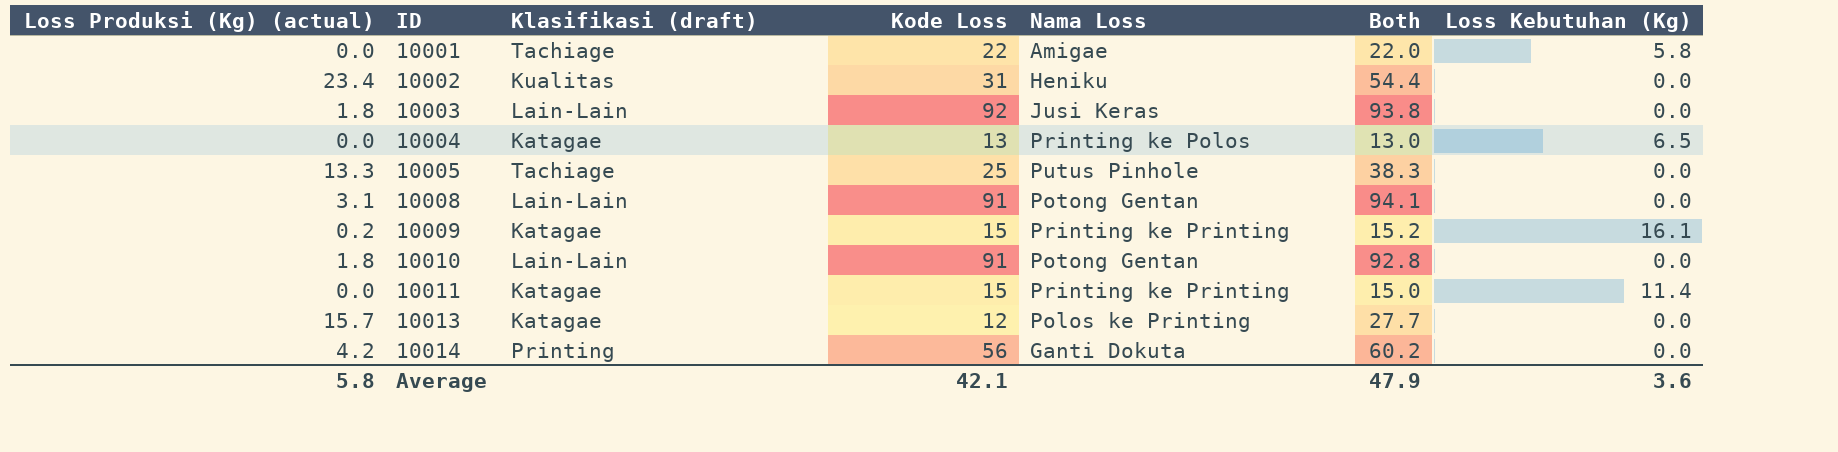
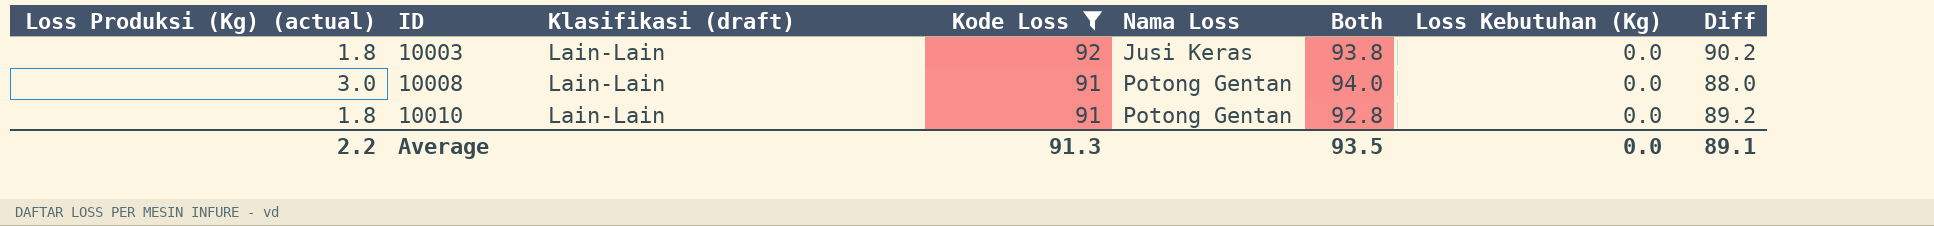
filter: none -> Kode Loss >= 91
column Diff | formula: none -> [Kode Loss] - [Loss Produksi (Kg) (actual)]
10008 | Loss Produksi (Kg) (actual): 3.1 -> 3.0
10008 | Both: 94.1 -> 94.0
Average | Loss Produksi (Kg) (actual): 5.8 -> 2.2
Average | Kode Loss: 42.1 -> 91.3
Average | Both: 47.9 -> 93.5
Average | Loss Kebutuhan (Kg): 3.6 -> 0.0

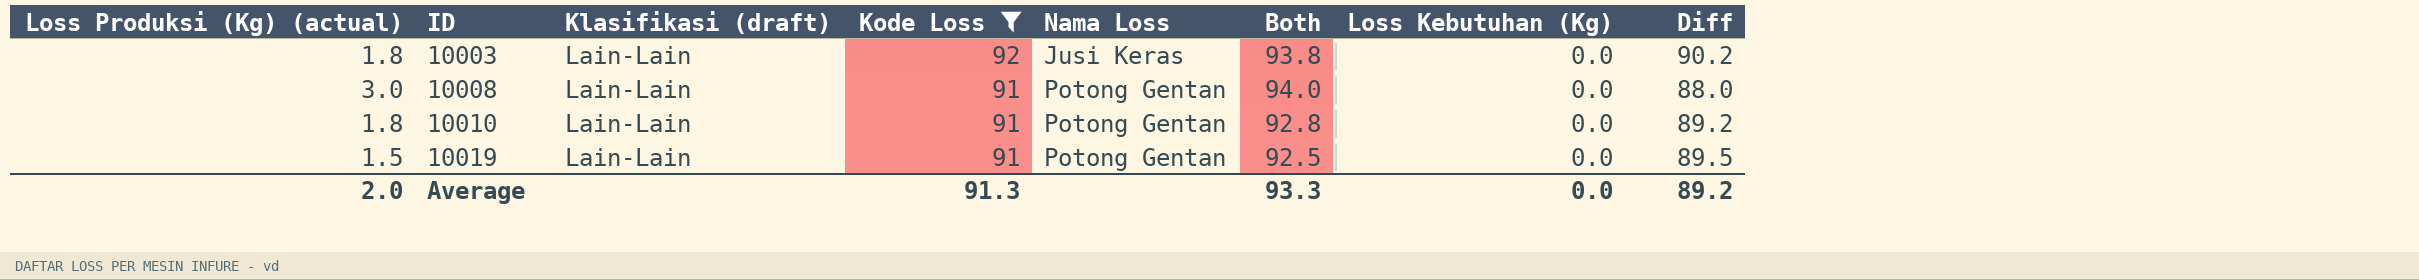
row 10019: none -> 1.5 | Lain-Lain | 91 | Potong Gentan | 92.5 | 0.0 | 89.5
Average | Loss Produksi (Kg) (actual): 2.2 -> 2.0
Average | Both: 93.5 -> 93.3
Average | Diff: 89.1 -> 89.2

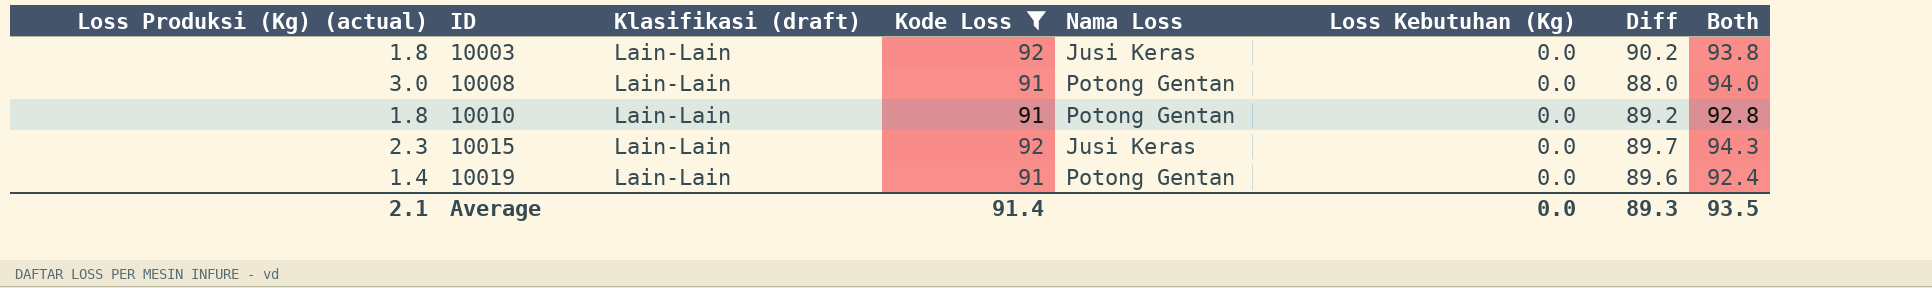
column Both | position: 6 -> 8
row 10015: none -> 2.3 | Lain-Lain | 92 | Jusi Keras | 0.0 | 89.7 | 94.3
10019 | Loss Produksi (Kg) (actual): 1.5 -> 1.4
10019 | Diff: 89.5 -> 89.6
10019 | Both: 92.5 -> 92.4
Average | Loss Produksi (Kg) (actual): 2.0 -> 2.1
Average | Kode Loss: 91.3 -> 91.4
Average | Diff: 89.2 -> 89.3
Average | Both: 93.3 -> 93.5

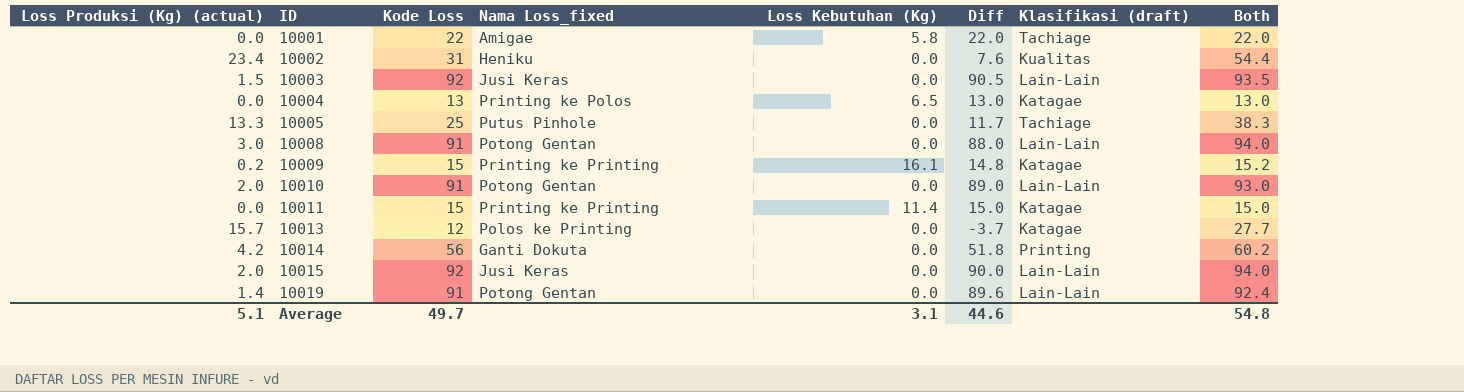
filter: Kode Loss >= 91 -> none
column name: Nama Loss -> Nama Loss_fixed
column Klasifikasi (draft) | position: 3 -> 7
10003 | Loss Produksi (Kg) (actual): 1.8 -> 1.5
10003 | Diff: 90.2 -> 90.5
10003 | Both: 93.8 -> 93.5
10010 | Loss Produksi (Kg) (actual): 1.8 -> 2.0
10010 | Diff: 89.2 -> 89.0
10010 | Both: 92.8 -> 93.0
10015 | Loss Produksi (Kg) (actual): 2.3 -> 2.0
10015 | Diff: 89.7 -> 90.0
10015 | Both: 94.3 -> 94.0
Average | Loss Produksi (Kg) (actual): 2.1 -> 5.1
Average | Kode Loss: 91.4 -> 49.7
Average | Loss Kebutuhan (Kg): 0.0 -> 3.1
Average | Diff: 89.3 -> 44.6
Average | Both: 93.5 -> 54.8

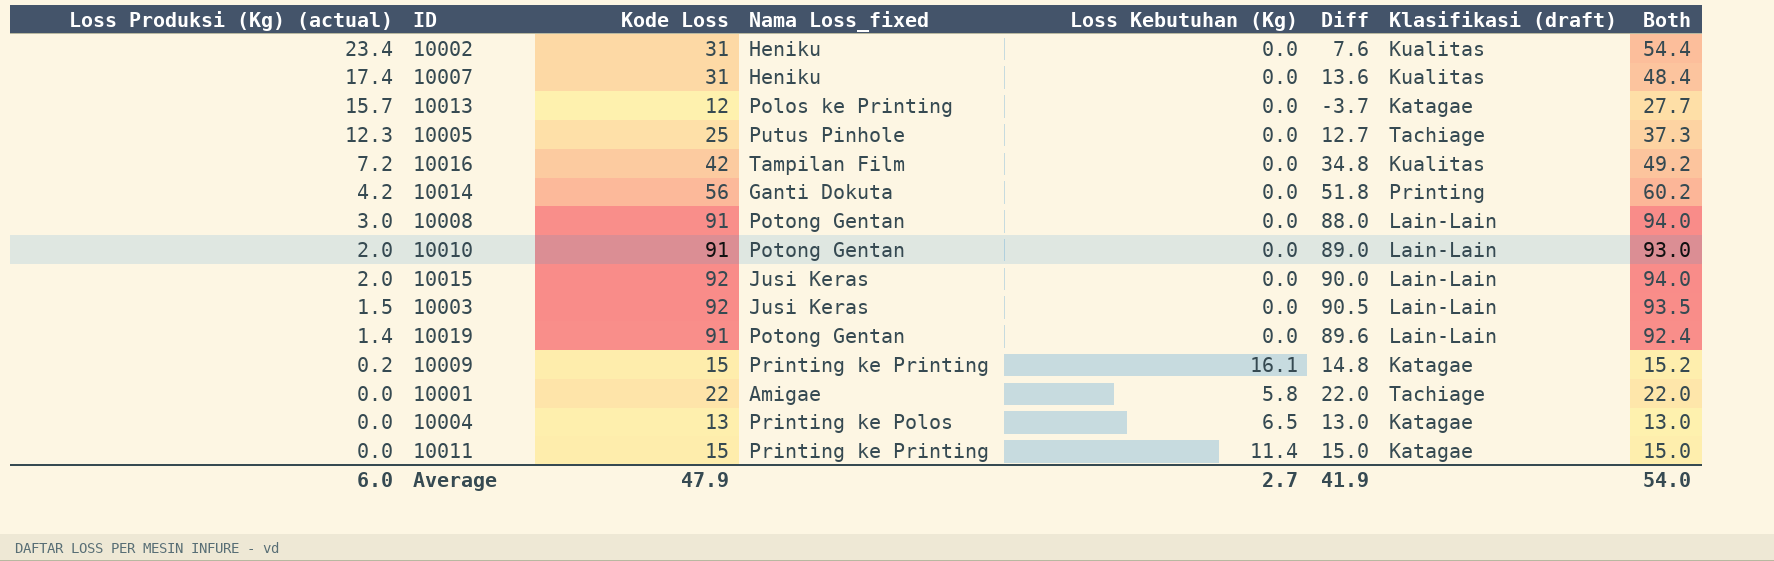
row order: ID ascending -> Loss Produksi (Kg) (actual) descending
row 10007: none -> 17.4 | 31 | Heniku | 0.0 | 13.6 | Kualitas | 48.4
10005 | Loss Produksi (Kg) (actual): 13.3 -> 12.3
10005 | Diff: 11.7 -> 12.7
10005 | Both: 38.3 -> 37.3
row 10016: none -> 7.2 | 42 | Tampilan Film | 0.0 | 34.8 | Kualitas | 49.2
Average | Loss Produksi (Kg) (actual): 5.1 -> 6.0
Average | Kode Loss: 49.7 -> 47.9
Average | Loss Kebutuhan (Kg): 3.1 -> 2.7
Average | Diff: 44.6 -> 41.9
Average | Both: 54.8 -> 54.0

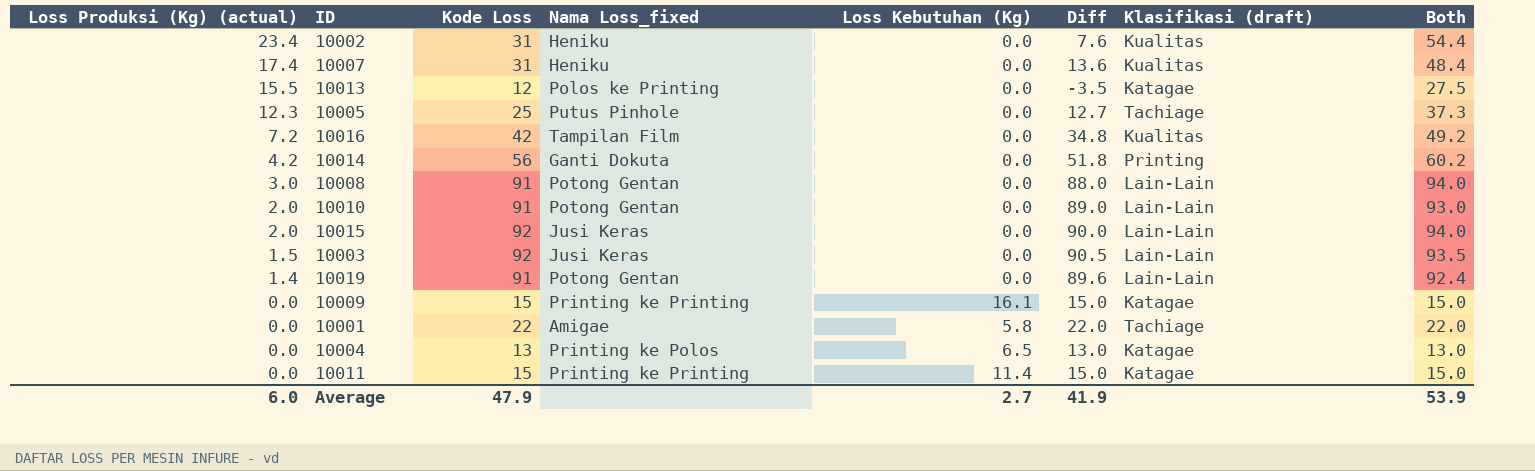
10013 | Loss Produksi (Kg) (actual): 15.7 -> 15.5
10013 | Diff: -3.7 -> -3.5
10013 | Both: 27.7 -> 27.5
10009 | Loss Produksi (Kg) (actual): 0.2 -> 0.0
10009 | Diff: 14.8 -> 15.0
10009 | Both: 15.2 -> 15.0
Average | Both: 54.0 -> 53.9

